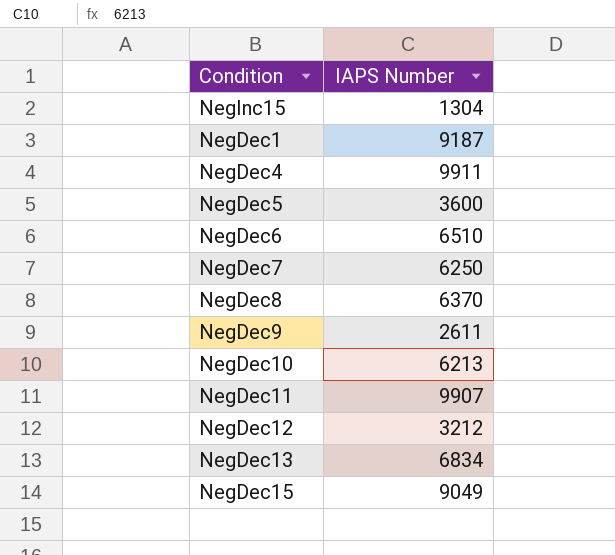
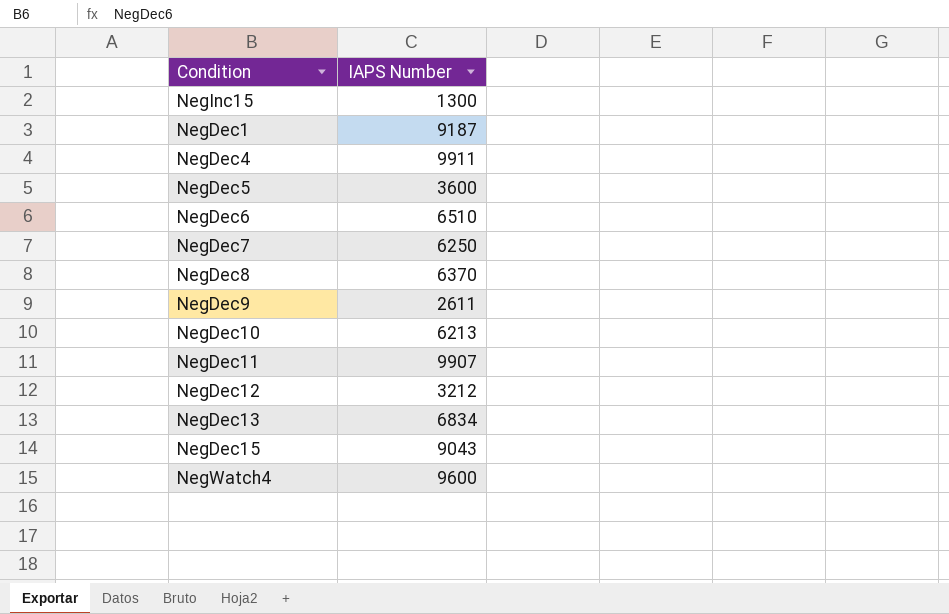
NegInc15 | IAPS Number: 1304 -> 1300
NegDec15 | IAPS Number: 9049 -> 9043
row NegWatch4: none -> 9600

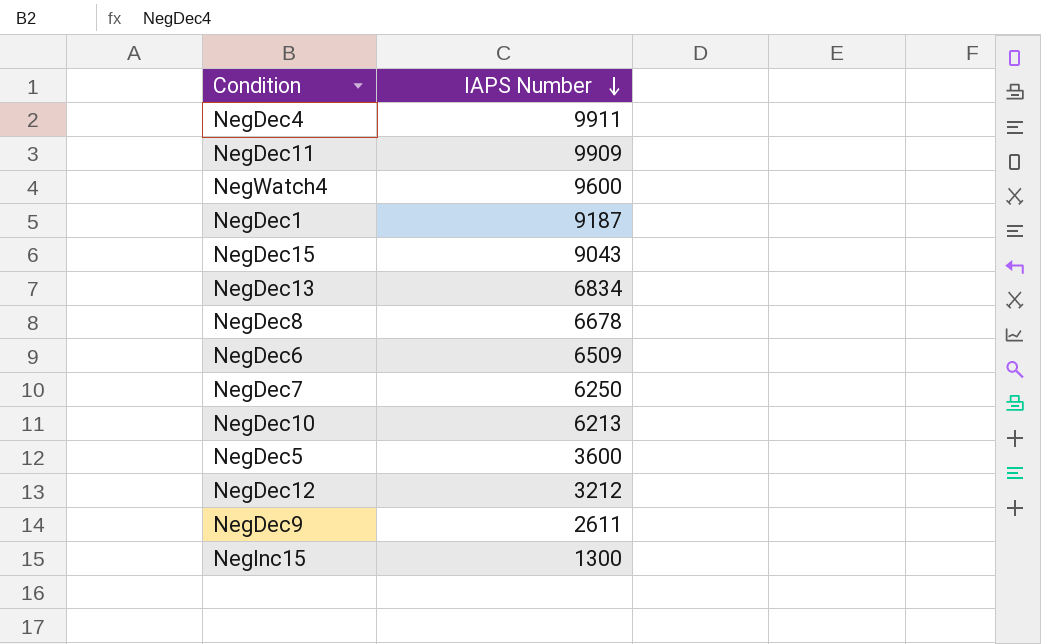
row order: none -> IAPS Number descending
NegDec11 | IAPS Number: 9907 -> 9909
NegDec8 | IAPS Number: 6370 -> 6678
NegDec6 | IAPS Number: 6510 -> 6509

